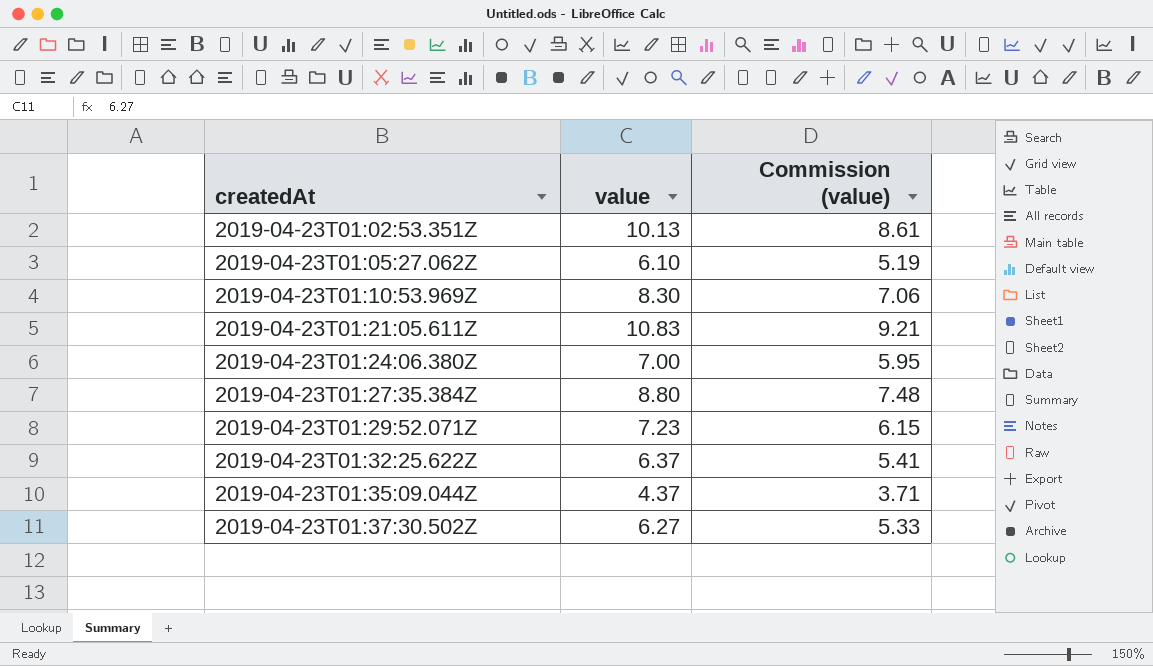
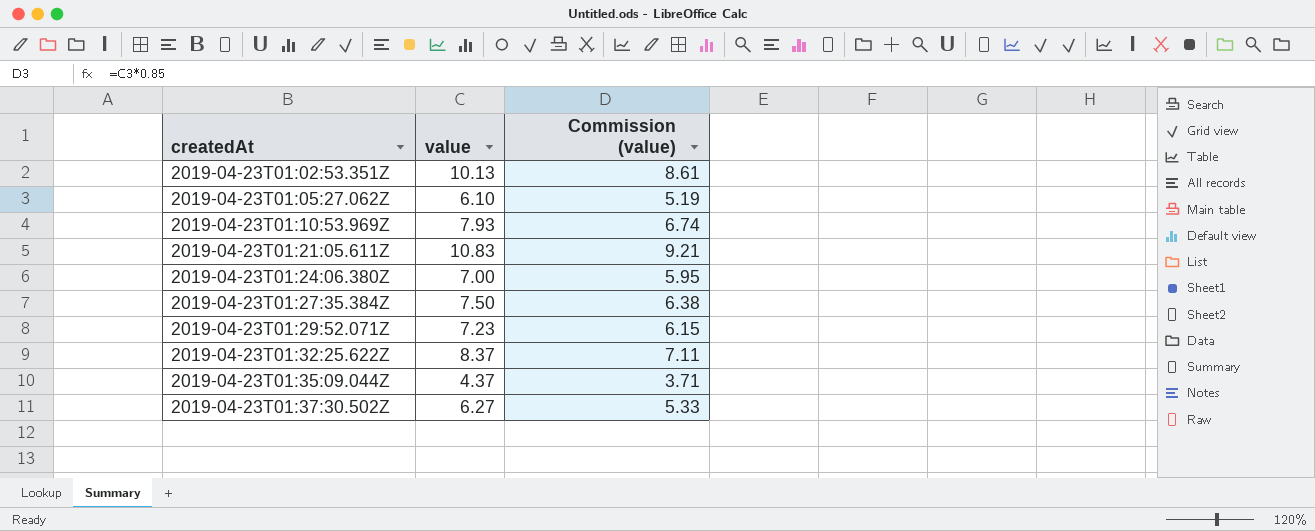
2019-04-23T01:10:53.969Z | value: 8.30 -> 7.93
2019-04-23T01:10:53.969Z | Commission (value): 7.06 -> 6.74
2019-04-23T01:27:35.384Z | value: 8.80 -> 7.50
2019-04-23T01:27:35.384Z | Commission (value): 7.48 -> 6.38
2019-04-23T01:32:25.622Z | value: 6.37 -> 8.37
2019-04-23T01:32:25.622Z | Commission (value): 5.41 -> 7.11

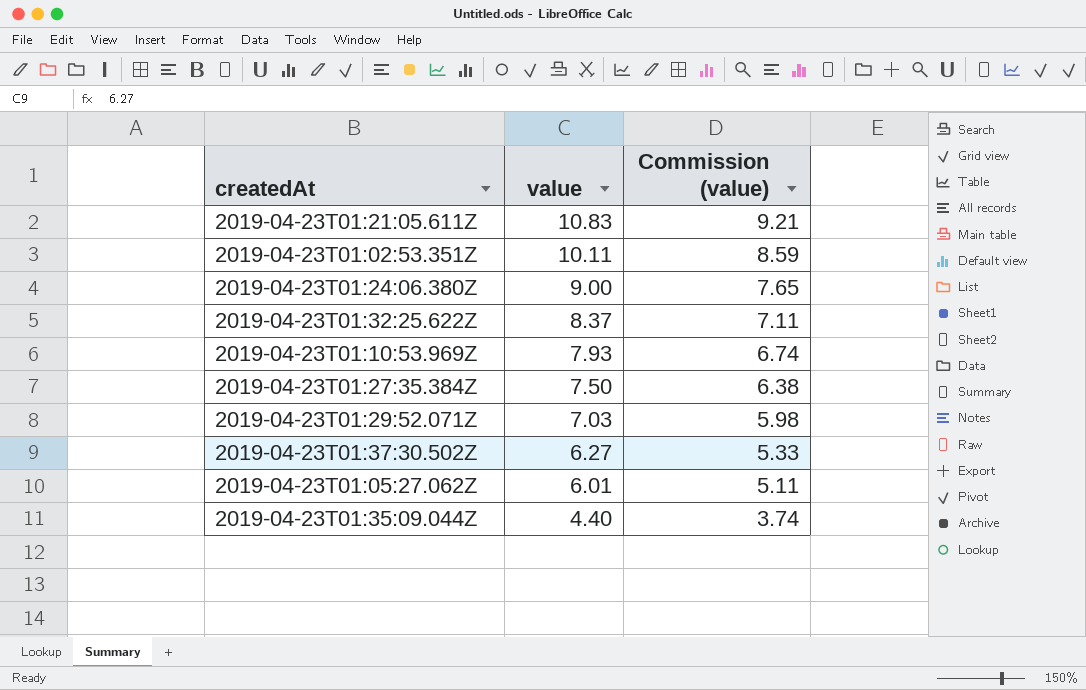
row order: createdAt ascending -> value descending
2019-04-23T01:02:53.351Z | value: 10.13 -> 10.11
2019-04-23T01:02:53.351Z | Commission (value): 8.61 -> 8.59
2019-04-23T01:24:06.380Z | value: 7.00 -> 9.00
2019-04-23T01:24:06.380Z | Commission (value): 5.95 -> 7.65
2019-04-23T01:29:52.071Z | value: 7.23 -> 7.03
2019-04-23T01:29:52.071Z | Commission (value): 6.15 -> 5.98
2019-04-23T01:05:27.062Z | value: 6.10 -> 6.01
2019-04-23T01:05:27.062Z | Commission (value): 5.19 -> 5.11
2019-04-23T01:35:09.044Z | value: 4.37 -> 4.40
2019-04-23T01:35:09.044Z | Commission (value): 3.71 -> 3.74

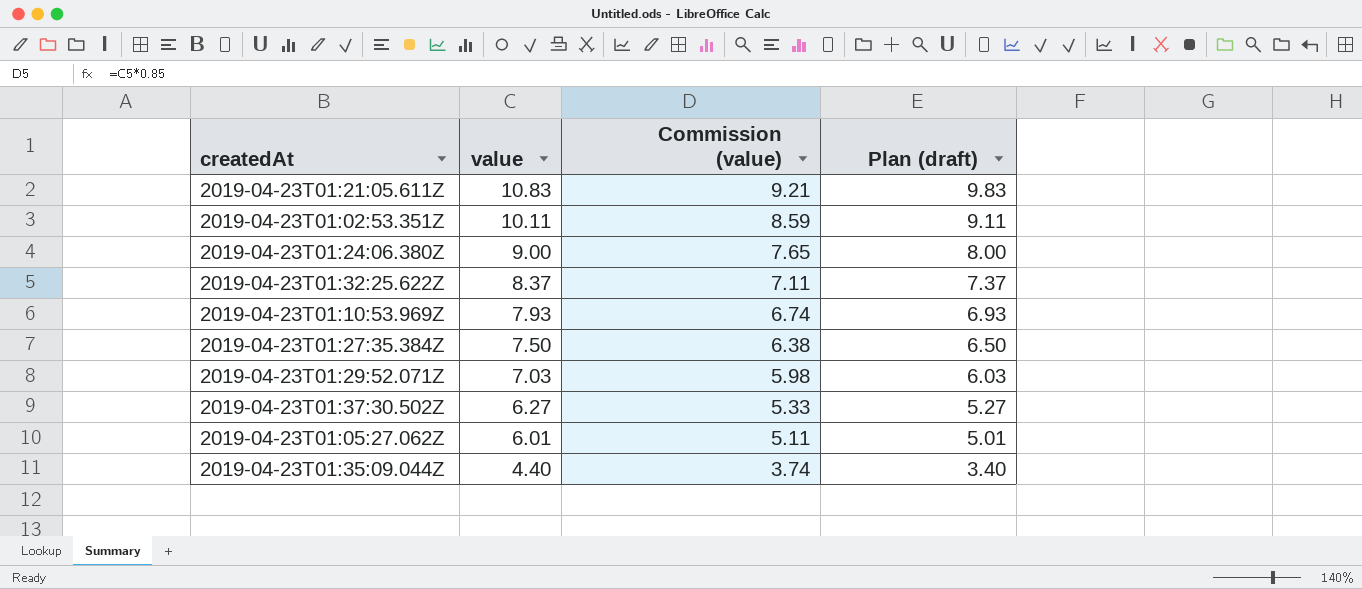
column Plan (draft) | formula: none -> [value] - 1

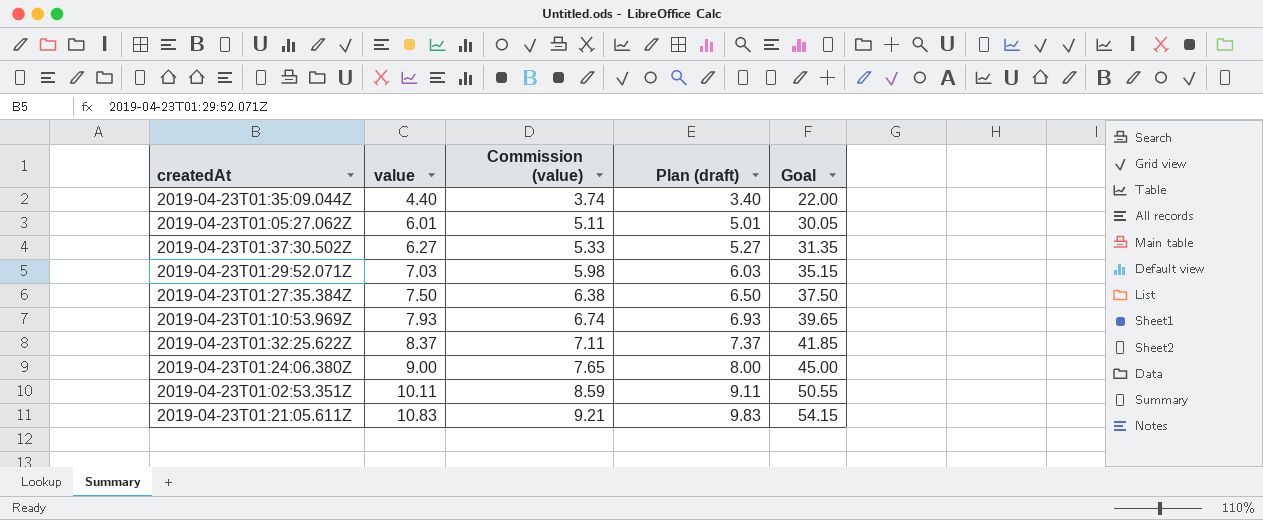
row order: value descending -> value ascending
column Goal | formula: none -> [value] * 5

